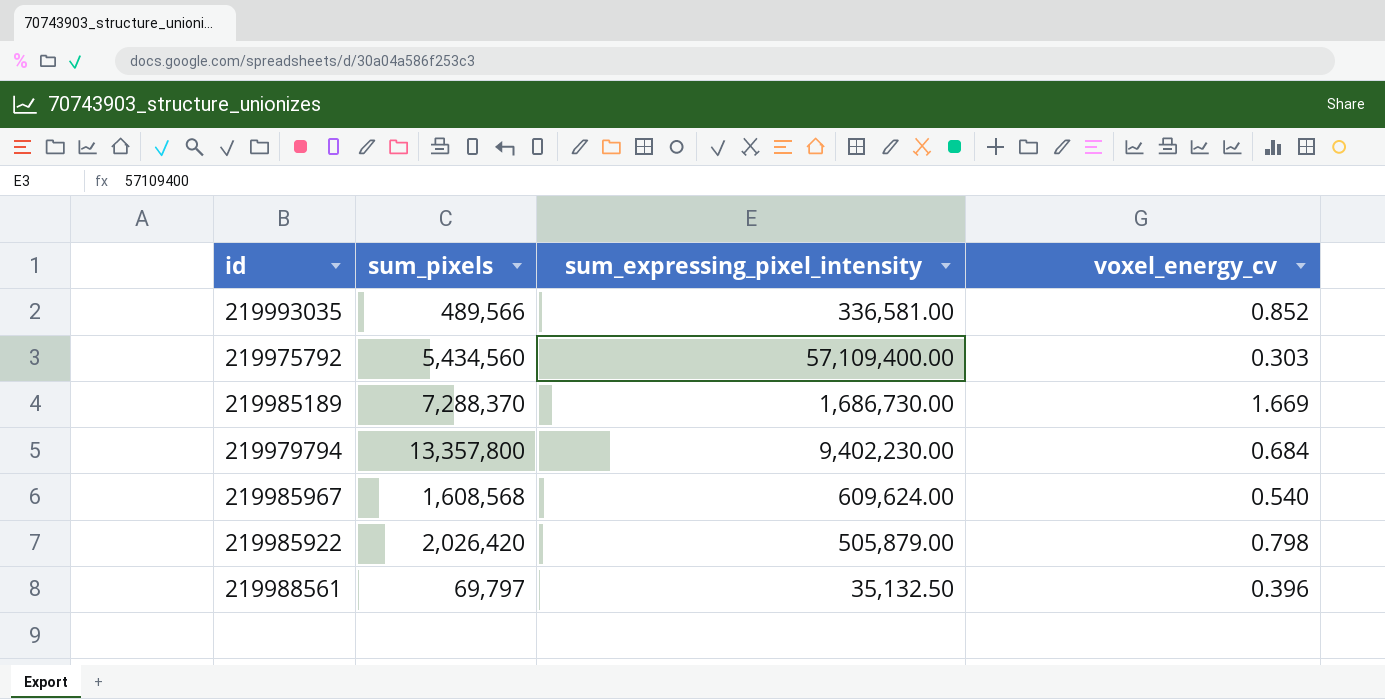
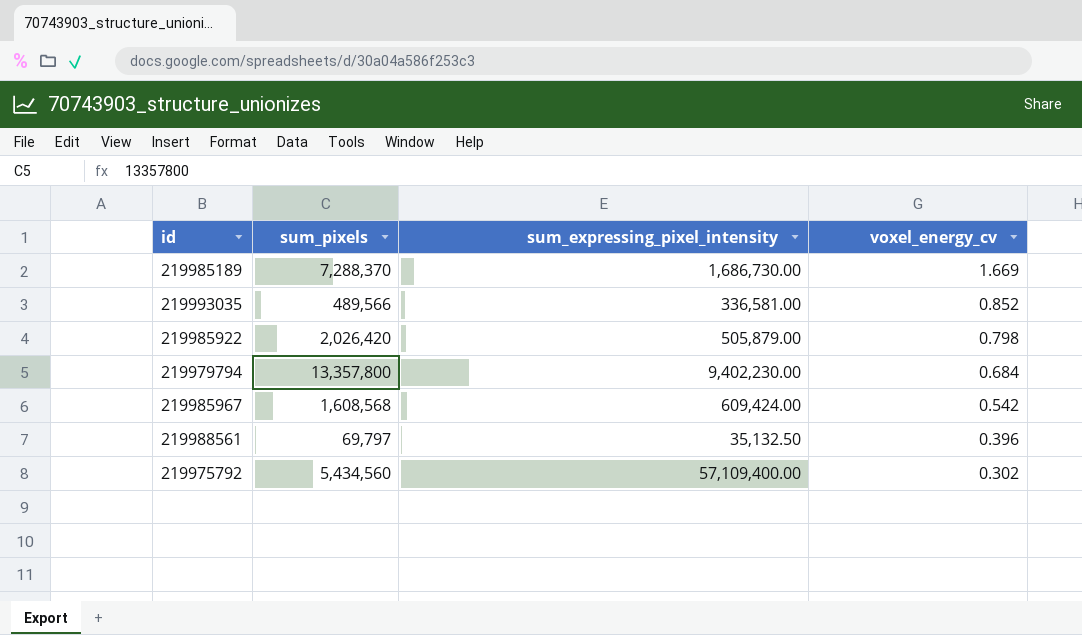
row order: none -> voxel_energy_cv descending
219985967 | sum_expressing_pixel_intensity: 609,624.00 -> 609,424.00
219985967 | voxel_energy_cv: 0.540 -> 0.542
219975792 | voxel_energy_cv: 0.303 -> 0.302

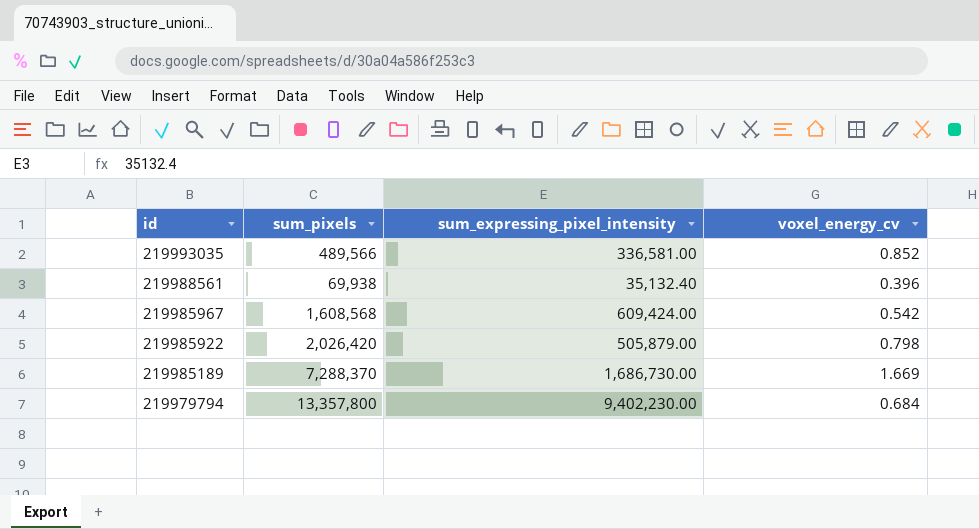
row order: voxel_energy_cv descending -> id descending
row 219975792: 5,434,560 | 57,109,400.00 | 0.302 -> none
219988561 | sum_pixels: 69,797 -> 69,938
219988561 | sum_expressing_pixel_intensity: 35,132.50 -> 35,132.40

